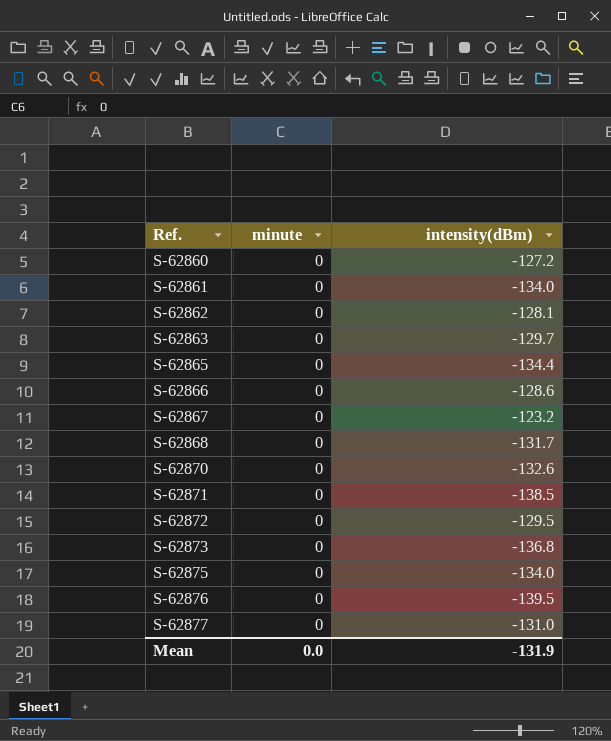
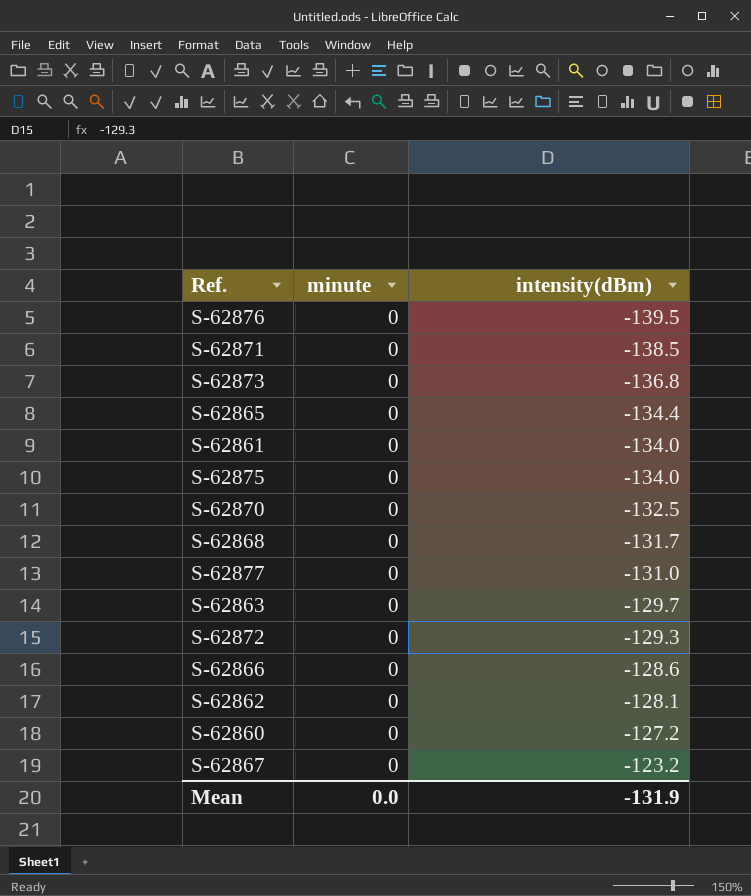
row order: Ref. ascending -> intensity(dBm) ascending
S-62870 | intensity(dBm): -132.6 -> -132.5
S-62872 | intensity(dBm): -129.5 -> -129.3

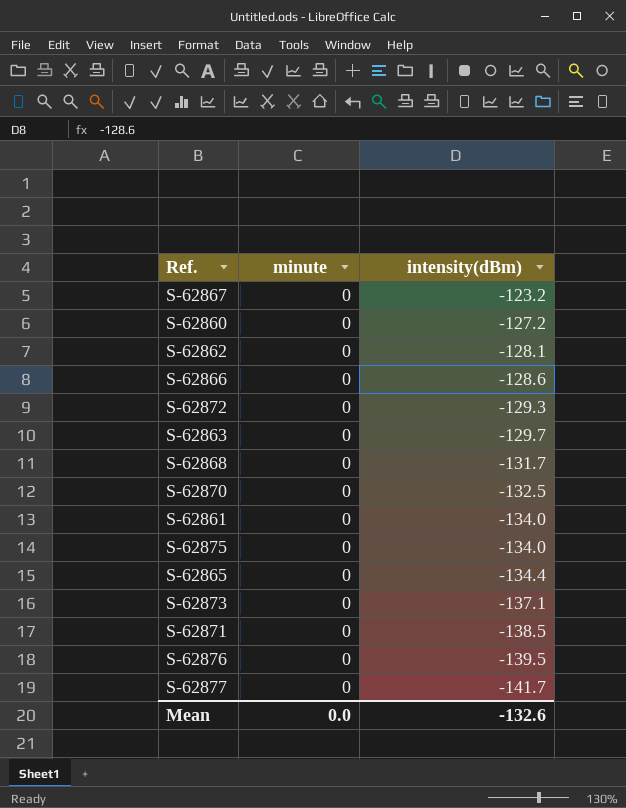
row order: intensity(dBm) ascending -> intensity(dBm) descending
S-62873 | intensity(dBm): -136.8 -> -137.1
S-62877 | intensity(dBm): -131.0 -> -141.7
Mean | intensity(dBm): -131.9 -> -132.6

